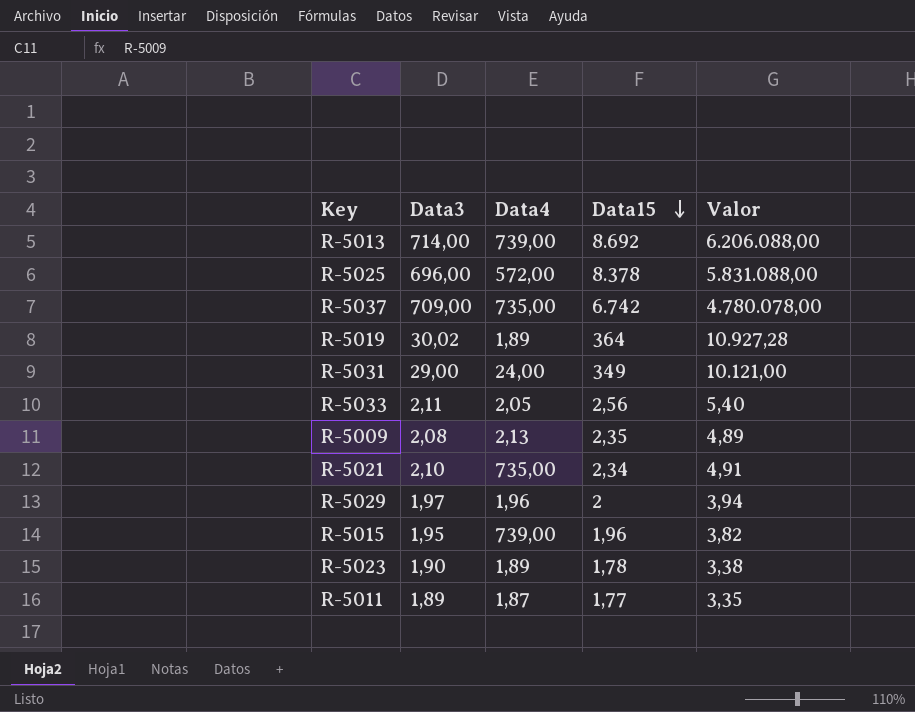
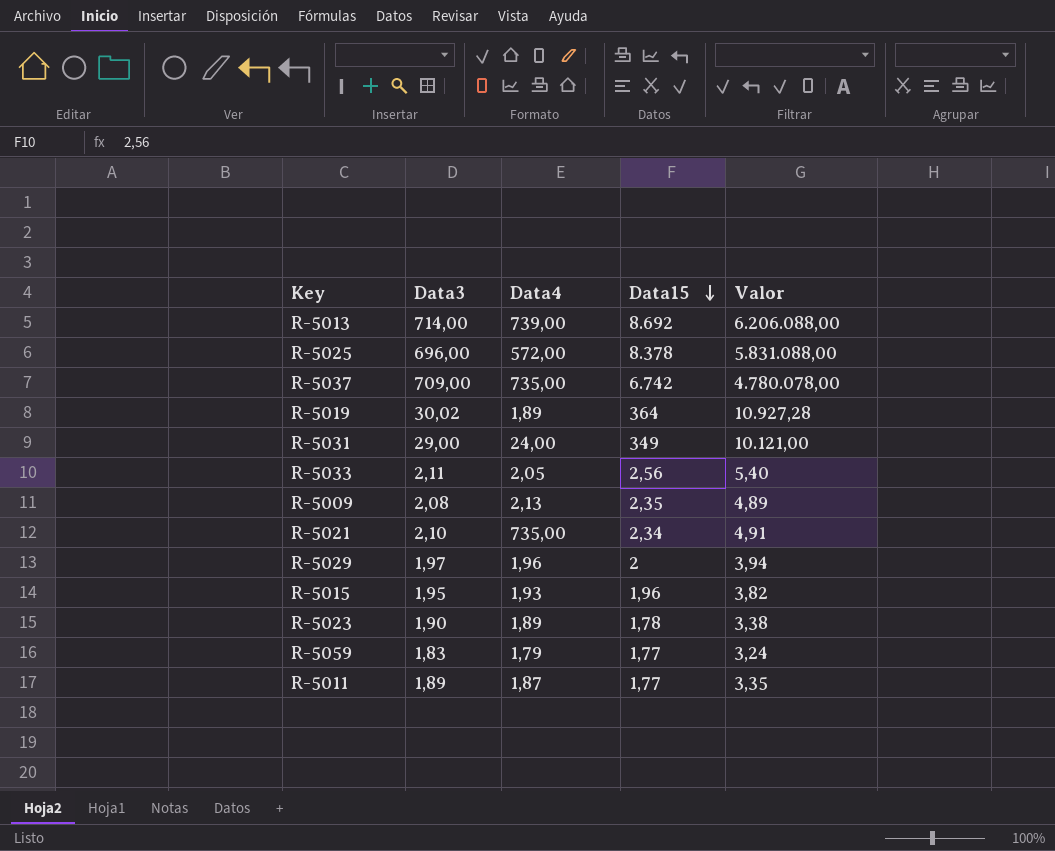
R-5015 | Data4: 739,00 -> 1,93
row R-5059: none -> 1,83 | 1,79 | 1,77 | 3,24

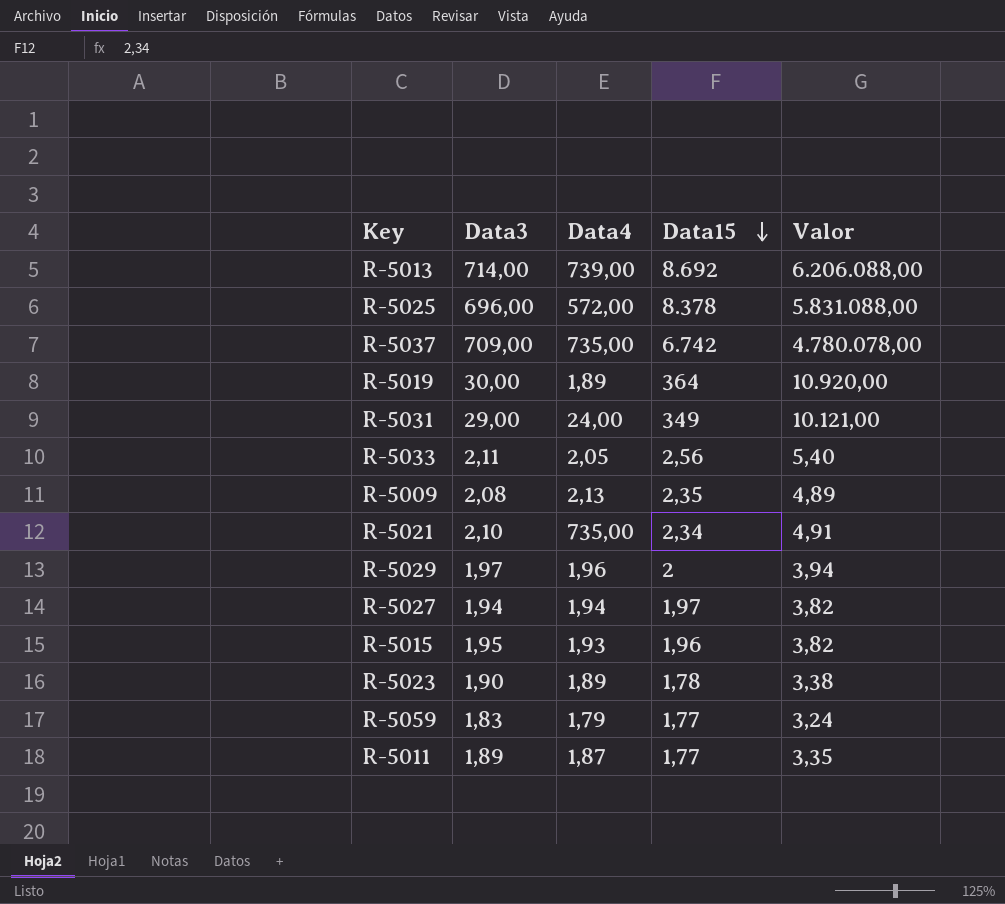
R-5019 | Data3: 30,02 -> 30,00
R-5019 | Valor: 10.927,28 -> 10.920,00
row R-5027: none -> 1,94 | 1,94 | 1,97 | 3,82

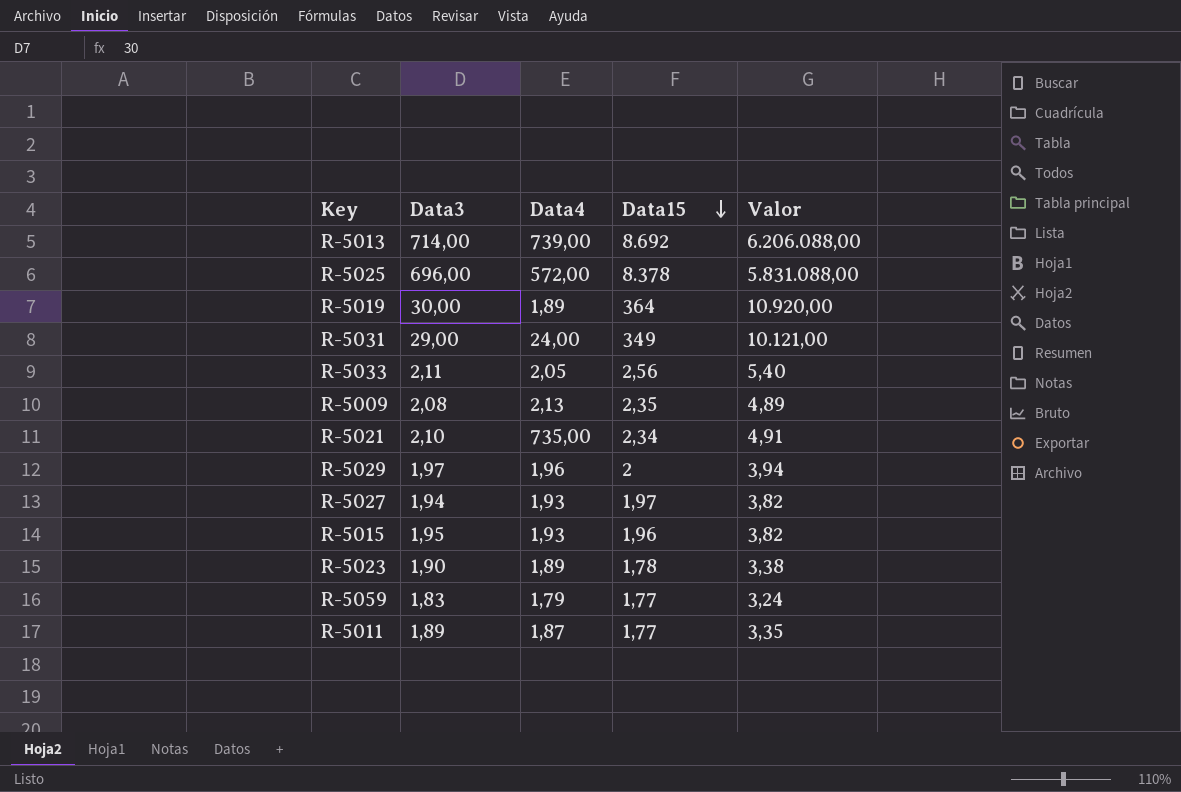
row R-5037: 709,00 | 735,00 | 6.742 | 4.780.078,00 -> none
R-5027 | Data4: 1,94 -> 1,93

